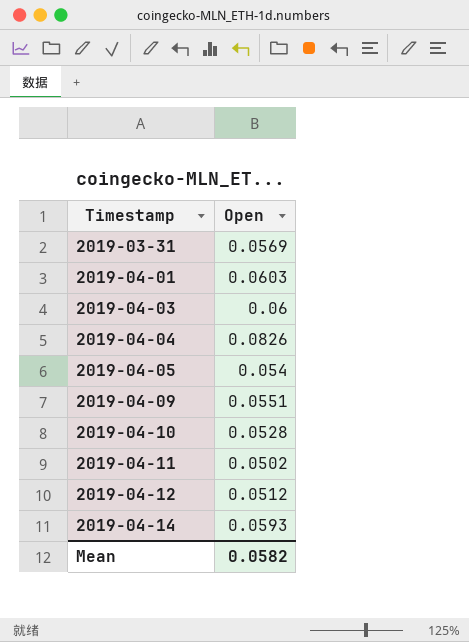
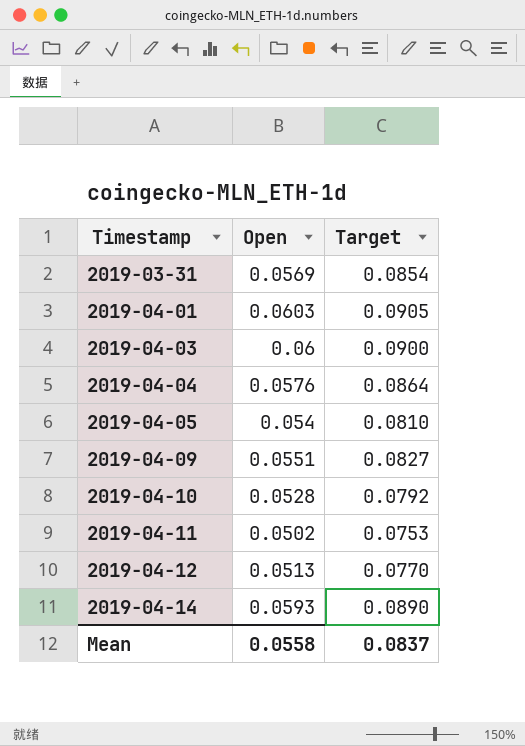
column Target | formula: none -> [Open] * 1.5
2019-04-04 | Open: 0.0826 -> 0.0576
2019-04-12 | Open: 0.0512 -> 0.0513
Mean | Open: 0.0582 -> 0.0558

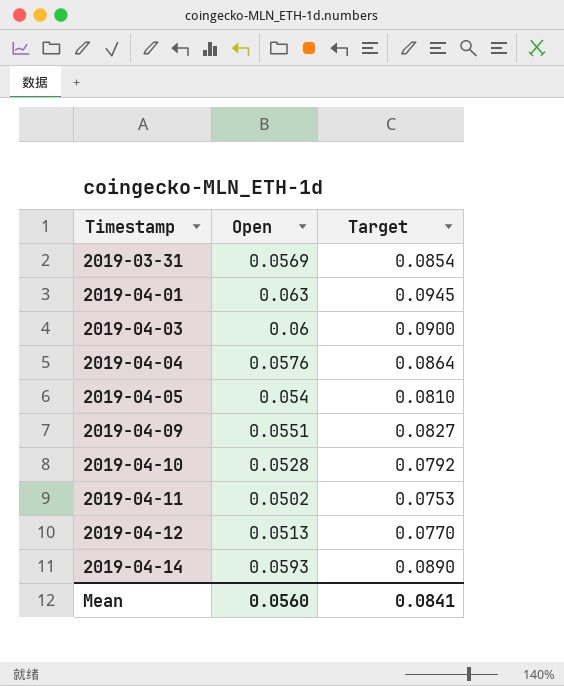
2019-04-01 | Open: 0.0603 -> 0.063
2019-04-01 | Target: 0.0905 -> 0.0945
Mean | Open: 0.0558 -> 0.0560
Mean | Target: 0.0837 -> 0.0841

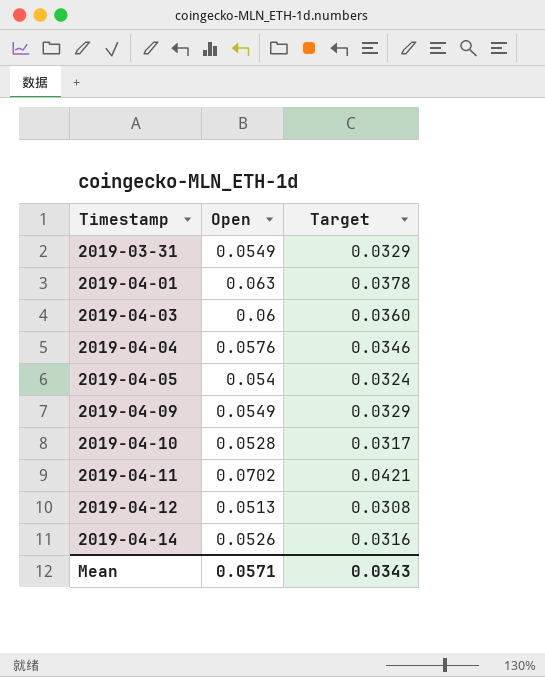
column Target | formula: [Open] * 1.5 -> [Open] * 0.6
2019-03-31 | Open: 0.0569 -> 0.0549
2019-04-09 | Open: 0.0551 -> 0.0549
2019-04-11 | Open: 0.0502 -> 0.0702
2019-04-14 | Open: 0.0593 -> 0.0526
Mean | Open: 0.0560 -> 0.0571
Mean | Target: 0.0841 -> 0.0343

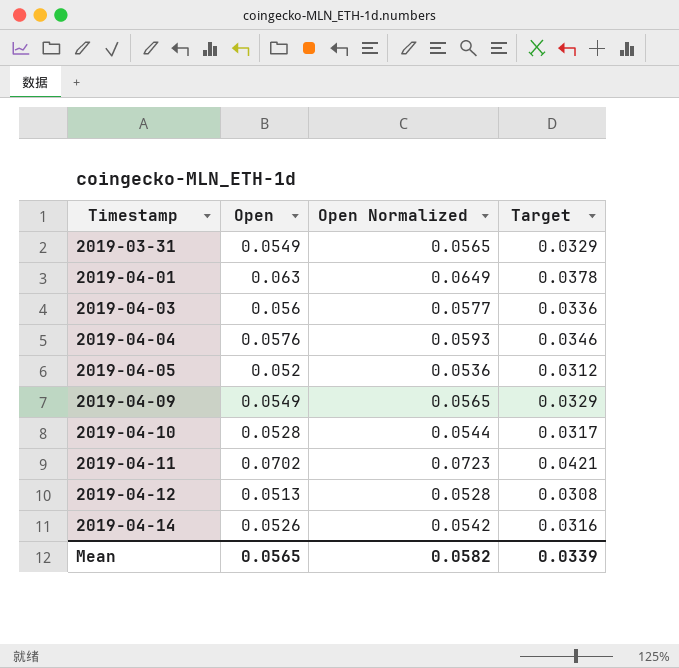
column Open Normalized | formula: none -> [Open] * 1.03
2019-04-03 | Open: 0.06 -> 0.056
2019-04-03 | Target: 0.0360 -> 0.0336
2019-04-05 | Open: 0.054 -> 0.052
2019-04-05 | Target: 0.0324 -> 0.0312
Mean | Open: 0.0571 -> 0.0565
Mean | Target: 0.0343 -> 0.0339

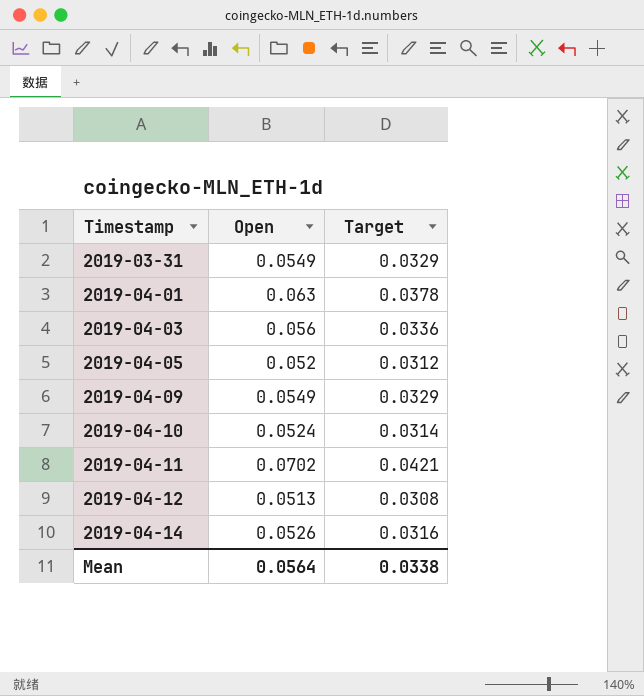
column Open Normalized | formula: [Open] * 1.03 -> none
row 2019-04-04: 0.0576 | 0.0593 | 0.0346 -> none
2019-04-10 | Open: 0.0528 -> 0.0524
2019-04-10 | Target: 0.0317 -> 0.0314
Mean | Open: 0.0565 -> 0.0564
Mean | Target: 0.0339 -> 0.0338

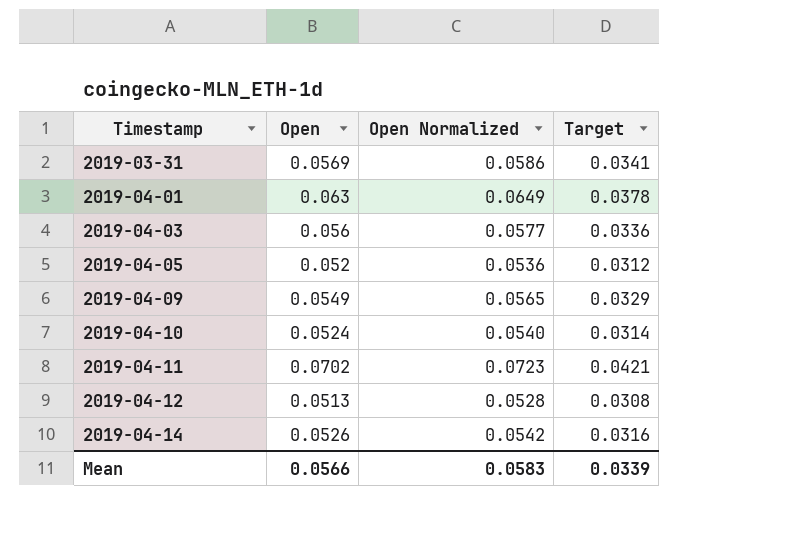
column Open Normalized | formula: none -> [Open] * 1.03
2019-03-31 | Open: 0.0549 -> 0.0569
2019-03-31 | Target: 0.0329 -> 0.0341
Mean | Open: 0.0564 -> 0.0566
Mean | Target: 0.0338 -> 0.0339

